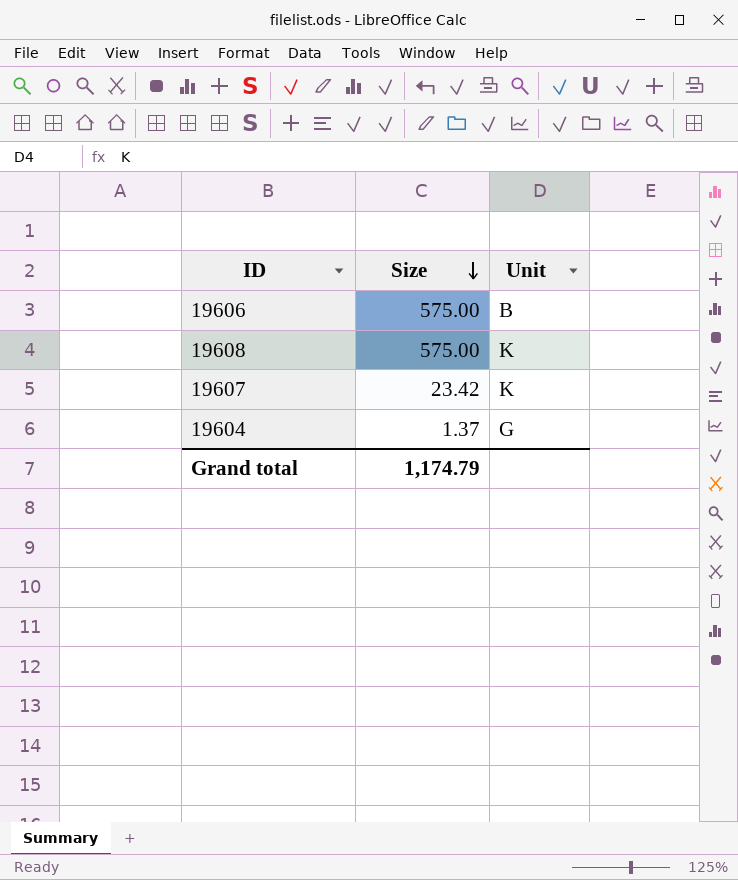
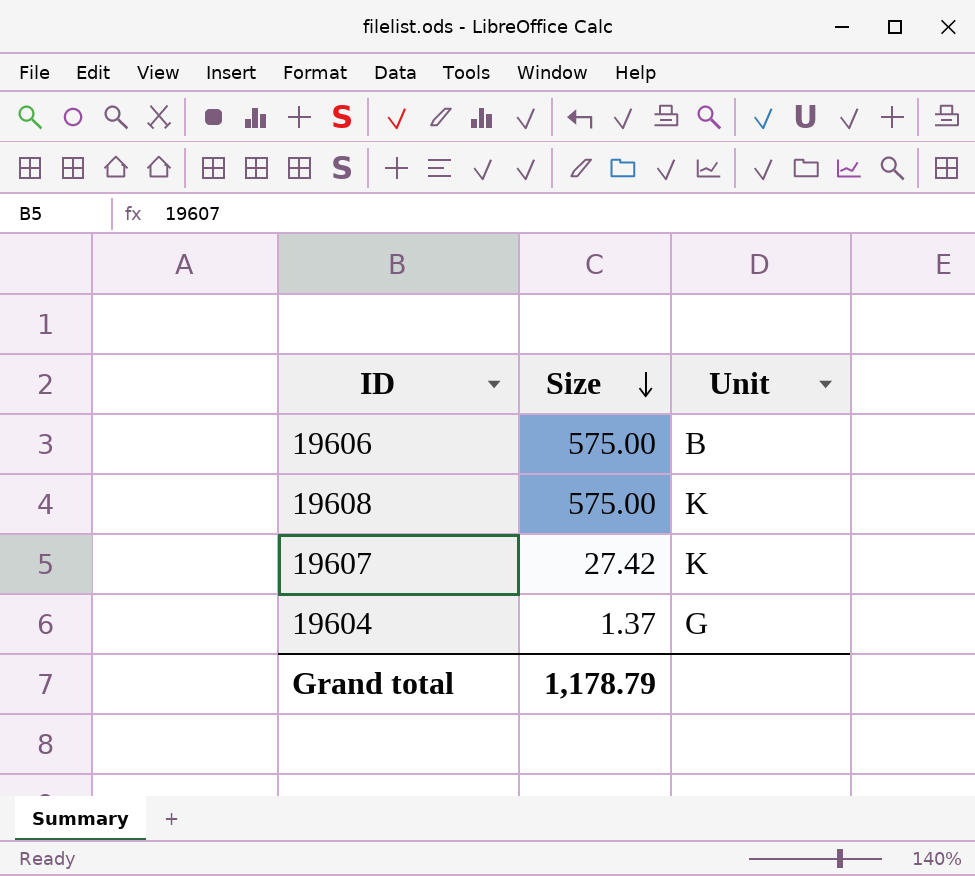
19607 | Size: 23.42 -> 27.42
Grand total | Size: 1,174.79 -> 1,178.79

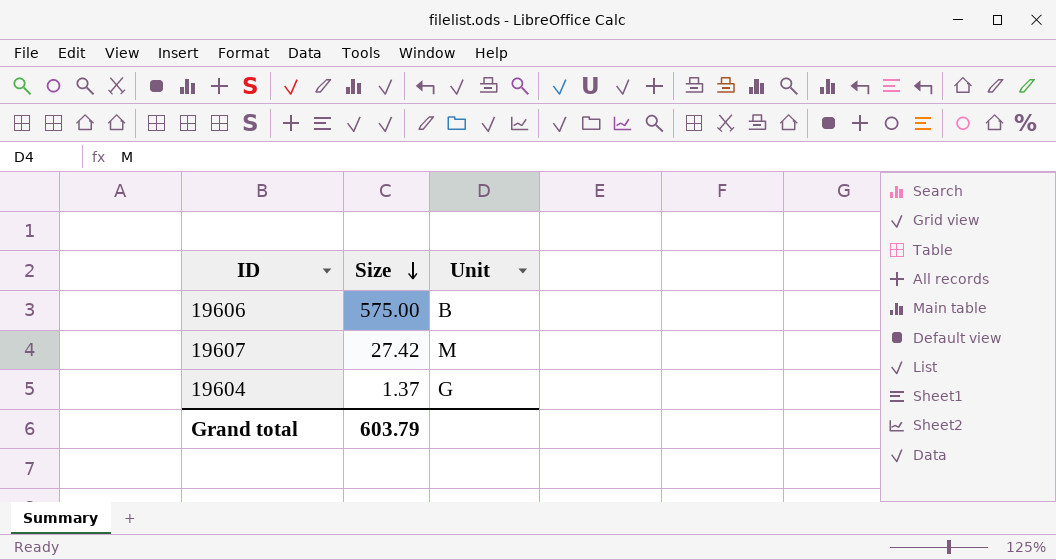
row 19608: 575.00 | K -> none
19607 | Unit: K -> M
Grand total | Size: 1,178.79 -> 603.79

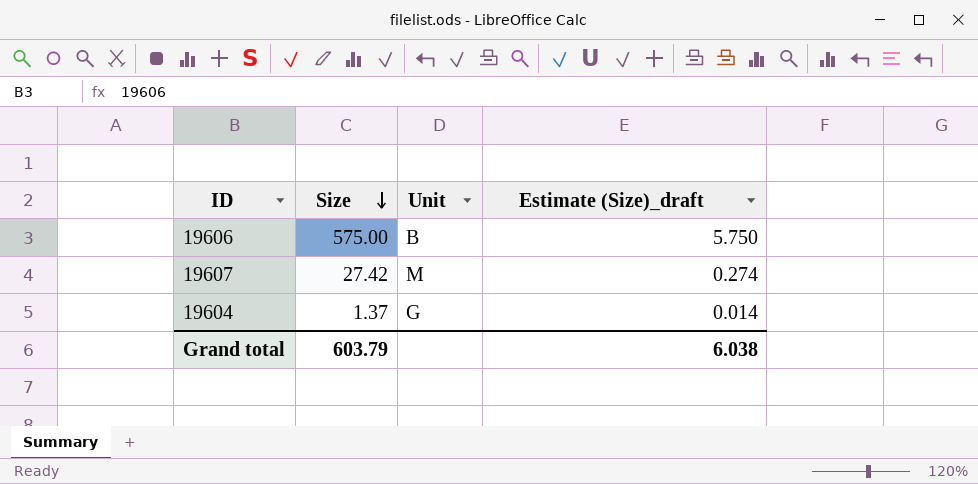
column Estimate (Size)_draft | formula: none -> [Size] * 0.01

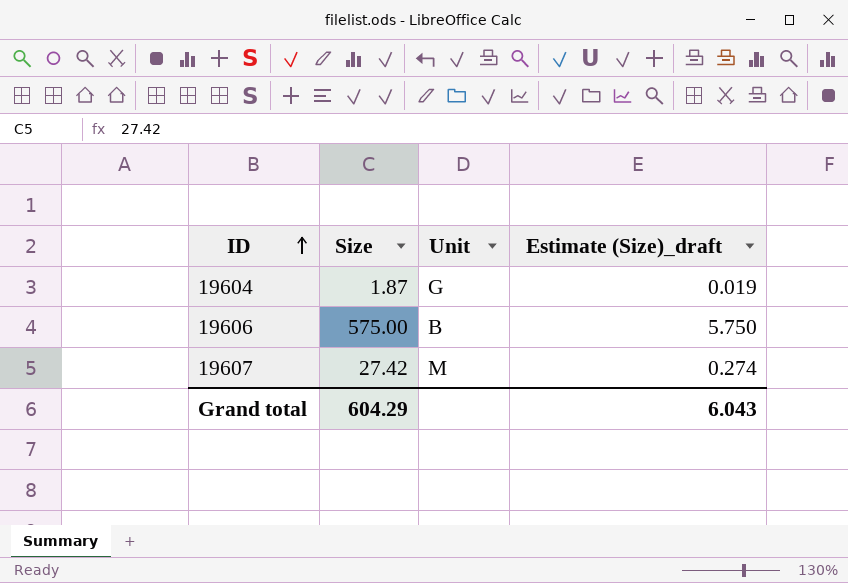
row order: Size descending -> ID ascending
19604 | Size: 1.37 -> 1.87
19604 | Estimate (Size)_draft: 0.014 -> 0.019
Grand total | Size: 603.79 -> 604.29
Grand total | Estimate (Size)_draft: 6.038 -> 6.043

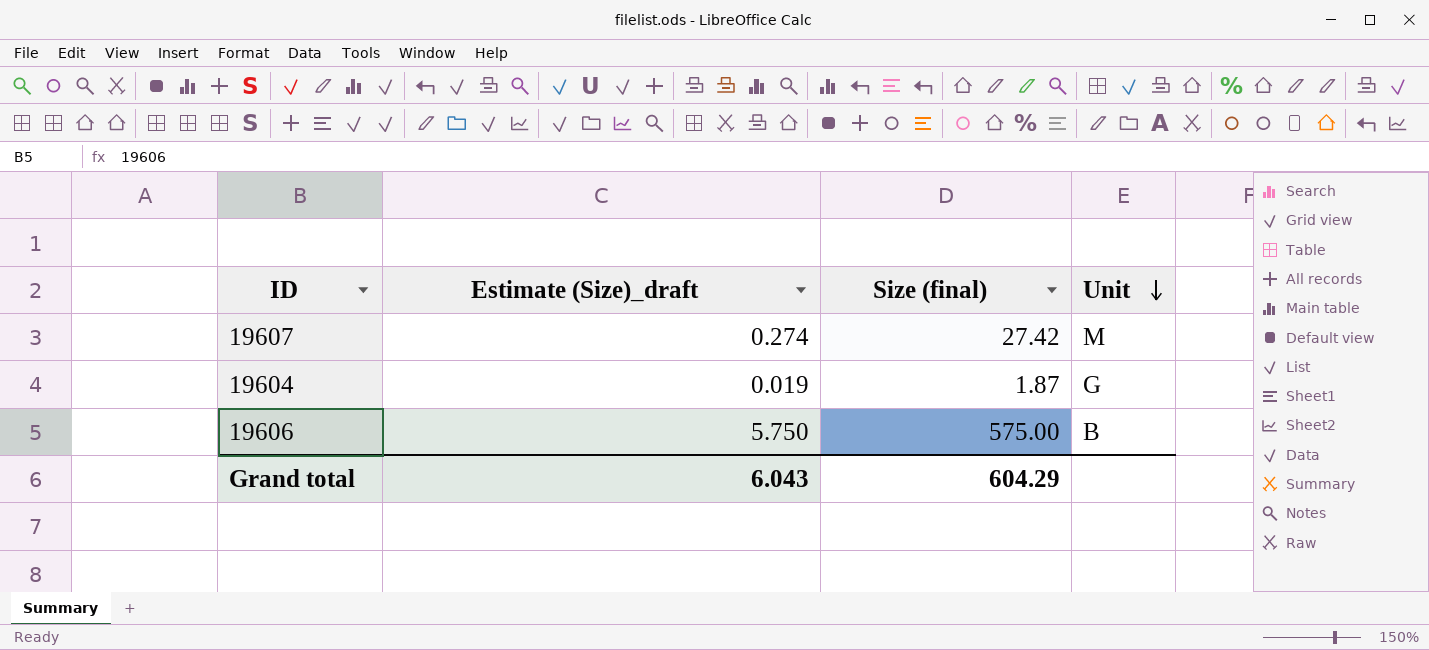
row order: ID ascending -> Unit descending
column Estimate (Size)_draft | position: 4 -> 2
column name: Size -> Size (final)

